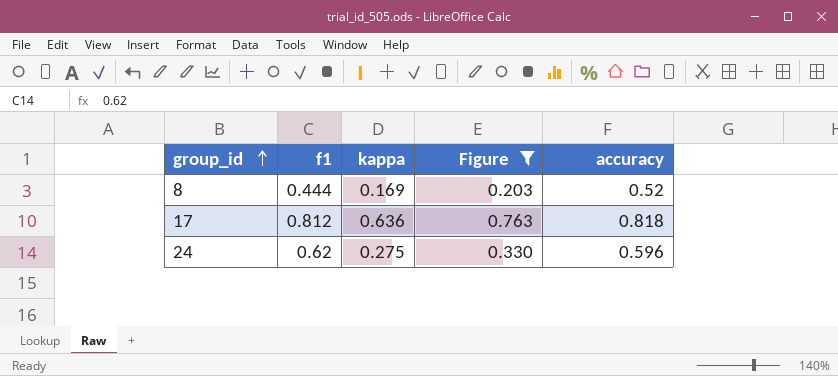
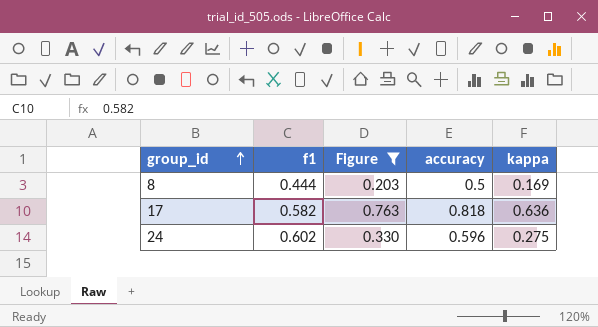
column kappa | position: 3 -> 5
8 | accuracy: 0.52 -> 0.5
17 | f1: 0.812 -> 0.582
24 | f1: 0.62 -> 0.602

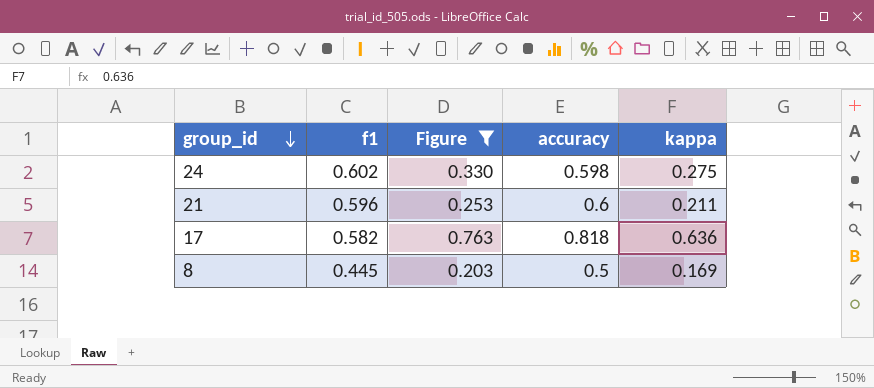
row order: group_id ascending -> group_id descending
24 | accuracy: 0.596 -> 0.598
row 21: none -> 0.596 | 0.253 | 0.6 | 0.211
8 | f1: 0.444 -> 0.445

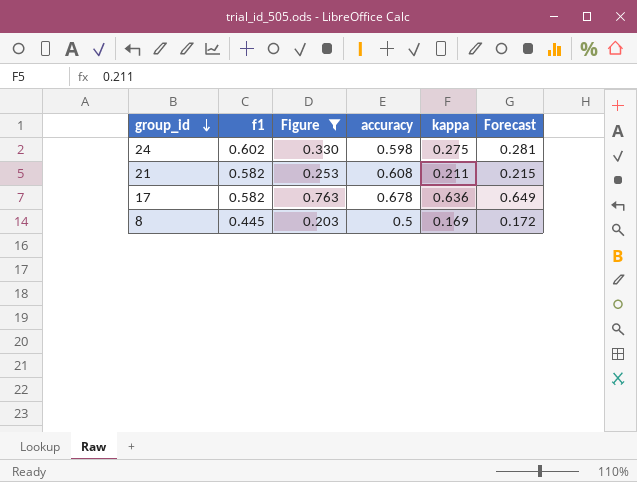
column Forecast | formula: none -> [kappa] * 1.02
21 | f1: 0.596 -> 0.582
21 | accuracy: 0.6 -> 0.608
17 | accuracy: 0.818 -> 0.678

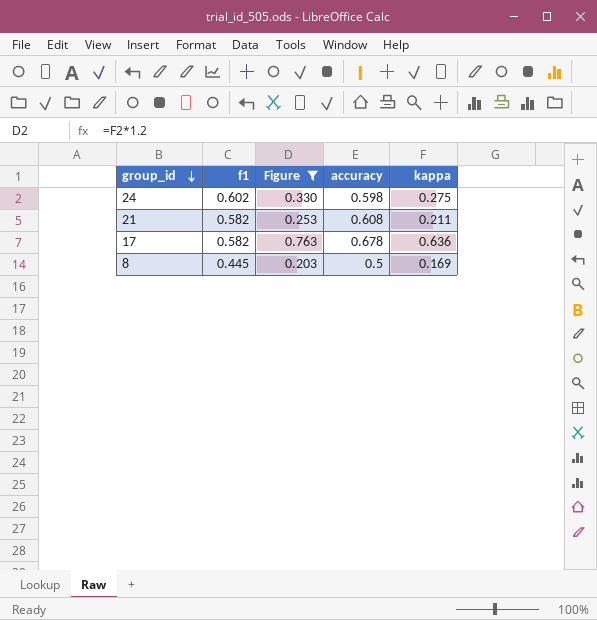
column Forecast | formula: [kappa] * 1.02 -> none

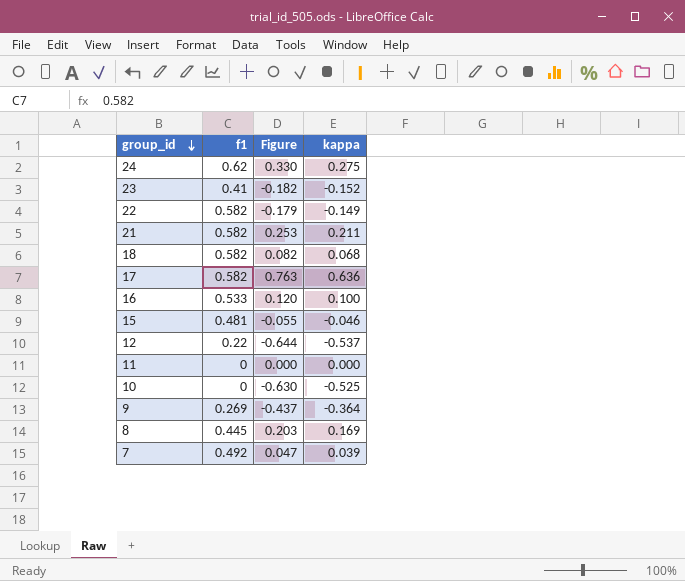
filter: Figure >= 0.203 -> none
column accuracy | position: 4 -> none
24 | f1: 0.602 -> 0.62

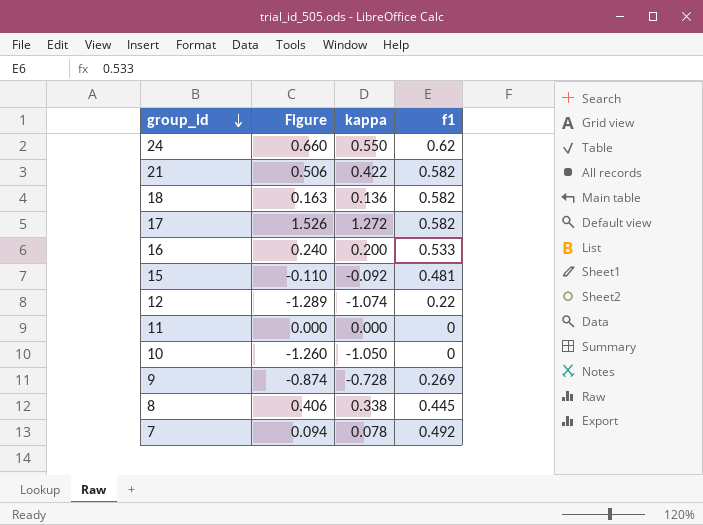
column f1 | position: 2 -> 4
row 23: 0.41 | -0.182 | -0.152 -> none
row 22: 0.582 | -0.179 | -0.149 -> none
24 | Figure: 0.330 -> 0.660
24 | kappa: 0.275 -> 0.550
21 | Figure: 0.253 -> 0.506
21 | kappa: 0.211 -> 0.422
18 | Figure: 0.082 -> 0.163
18 | kappa: 0.068 -> 0.136
17 | Figure: 0.763 -> 1.526
17 | kappa: 0.636 -> 1.272
16 | Figure: 0.120 -> 0.240
16 | kappa: 0.100 -> 0.200
15 | Figure: -0.055 -> -0.110
15 | kappa: -0.046 -> -0.092
12 | Figure: -0.644 -> -1.289
12 | kappa: -0.537 -> -1.074
10 | Figure: -0.630 -> -1.260
10 | kappa: -0.525 -> -1.050
9 | Figure: -0.437 -> -0.874
9 | kappa: -0.364 -> -0.728
8 | Figure: 0.203 -> 0.406
8 | kappa: 0.169 -> 0.338
7 | Figure: 0.047 -> 0.094
7 | kappa: 0.039 -> 0.078

